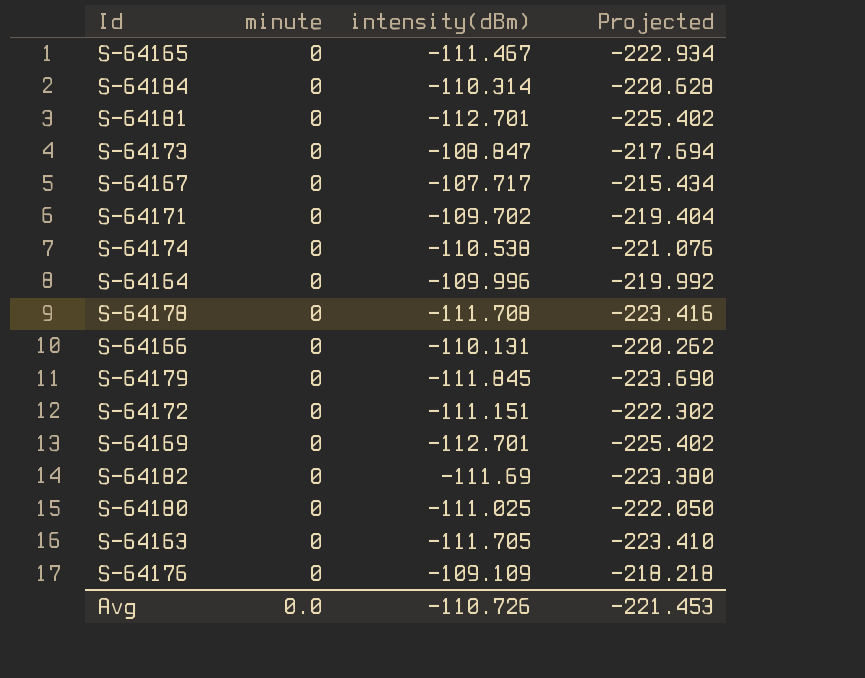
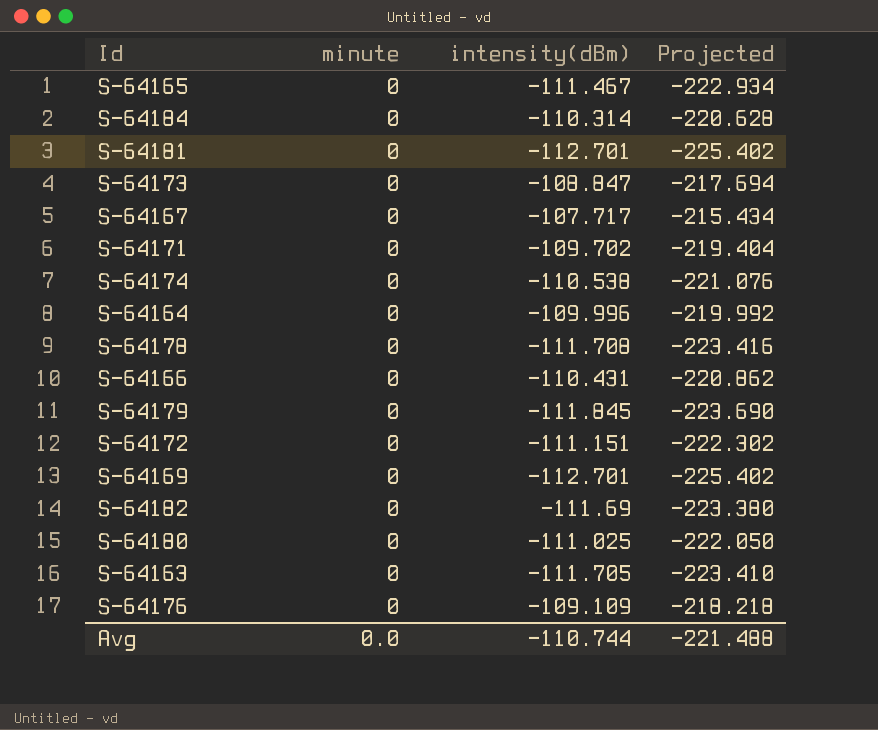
S-64166 | intensity(dBm): -110.131 -> -110.431
S-64166 | Projected: -220.262 -> -220.862
Avg | intensity(dBm): -110.726 -> -110.744
Avg | Projected: -221.453 -> -221.488

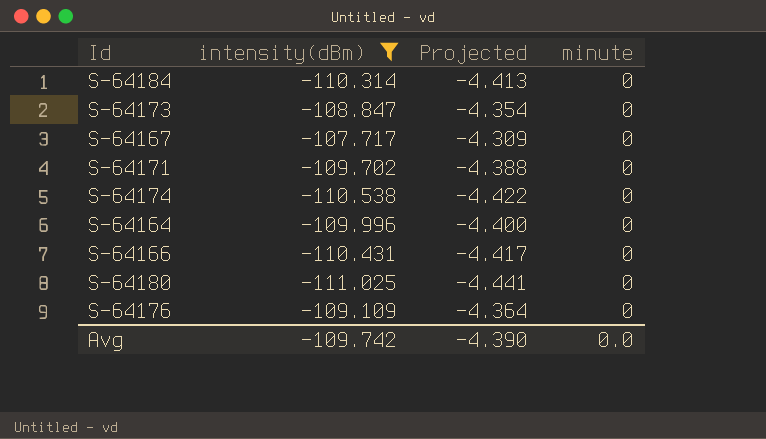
filter: none -> intensity(dBm) >= -111.025
column Projected | formula: [intensity(dBm)] * 2 -> [intensity(dBm)] * 0.04
column minute | position: 2 -> 4
Avg | intensity(dBm): -110.744 -> -109.742
Avg | Projected: -221.488 -> -4.390

